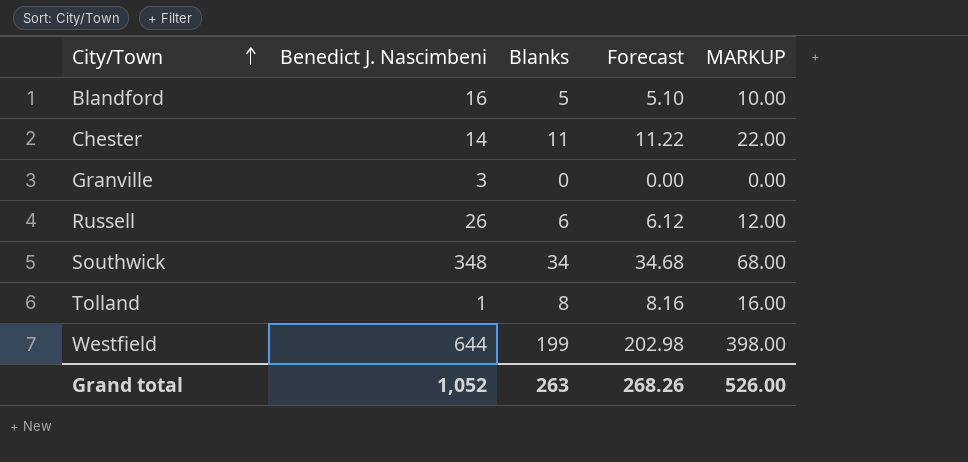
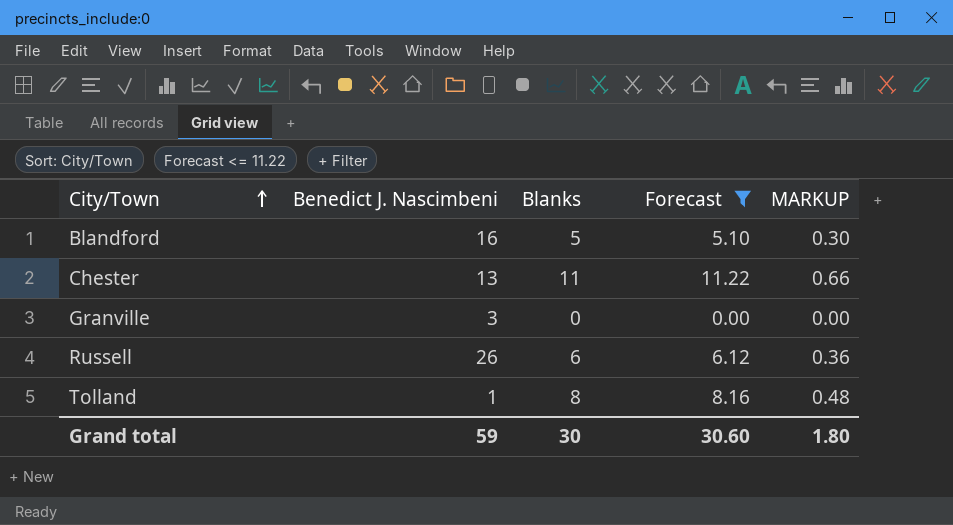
filter: none -> Forecast <= 11.22
column MARKUP | formula: [Blanks] * 2 -> [Blanks] * 0.06
Chester | Benedict J. Nascimbeni: 14 -> 13
Grand total | Benedict J. Nascimbeni: 1,052 -> 59
Grand total | Blanks: 263 -> 30
Grand total | Forecast: 268.26 -> 30.60
Grand total | MARKUP: 526.00 -> 1.80

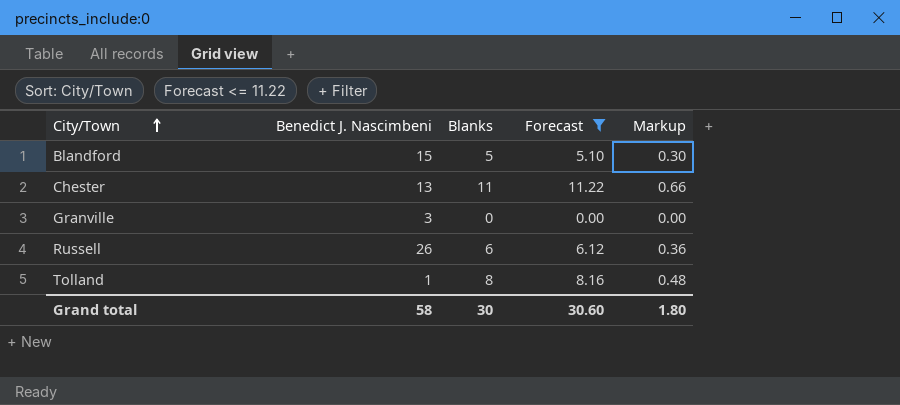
column name: MARKUP -> Markup
Blandford | Benedict J. Nascimbeni: 16 -> 15
Grand total | Benedict J. Nascimbeni: 59 -> 58

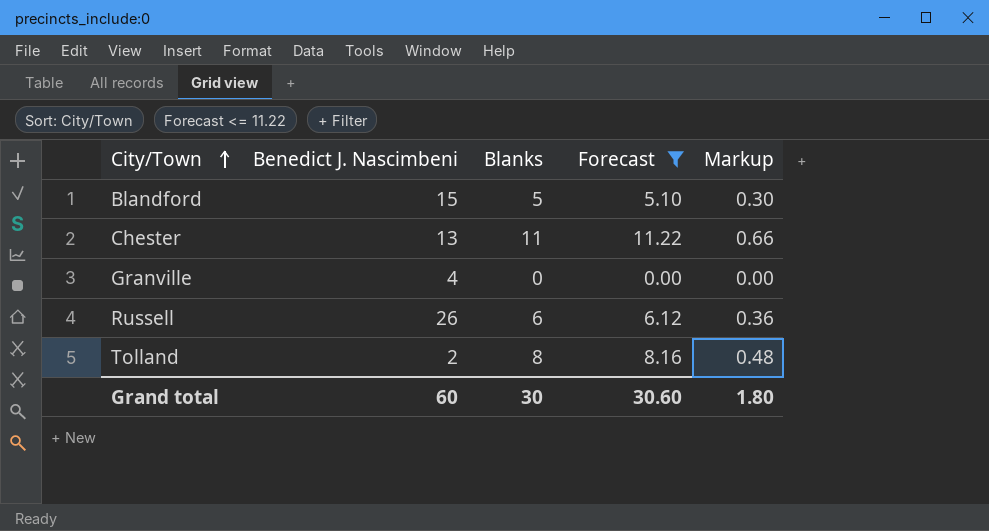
Granville | Benedict J. Nascimbeni: 3 -> 4
Tolland | Benedict J. Nascimbeni: 1 -> 2
Grand total | Benedict J. Nascimbeni: 58 -> 60

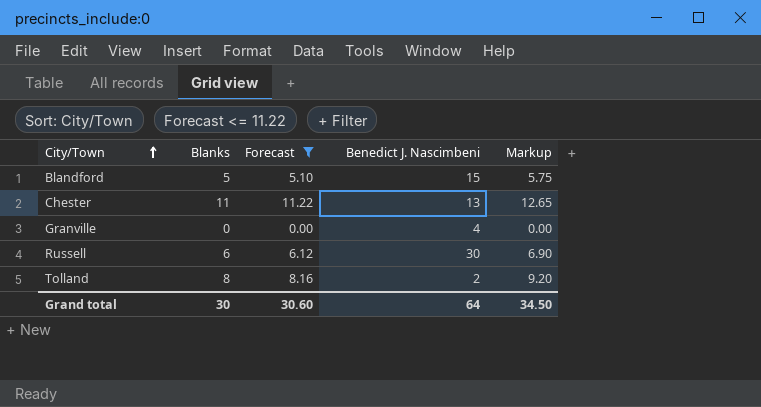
column Benedict J. Nascimbeni | position: 2 -> 4
column Markup | formula: [Blanks] * 0.06 -> [Blanks] * 1.15
Russell | Benedict J. Nascimbeni: 26 -> 30
Grand total | Benedict J. Nascimbeni: 60 -> 64
Grand total | Markup: 1.80 -> 34.50

